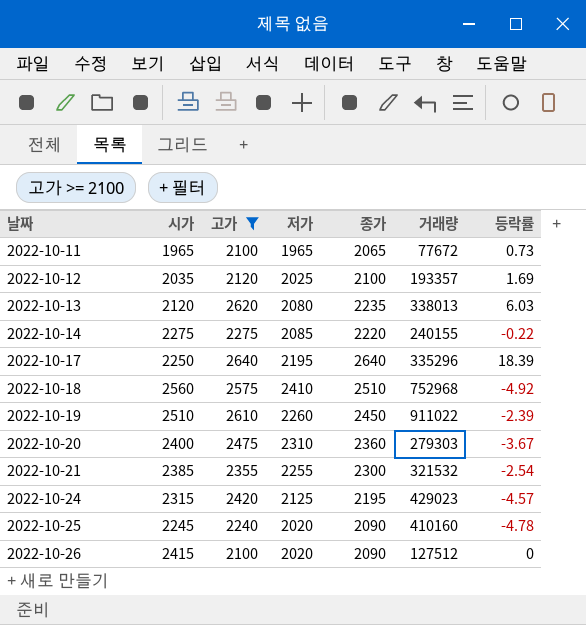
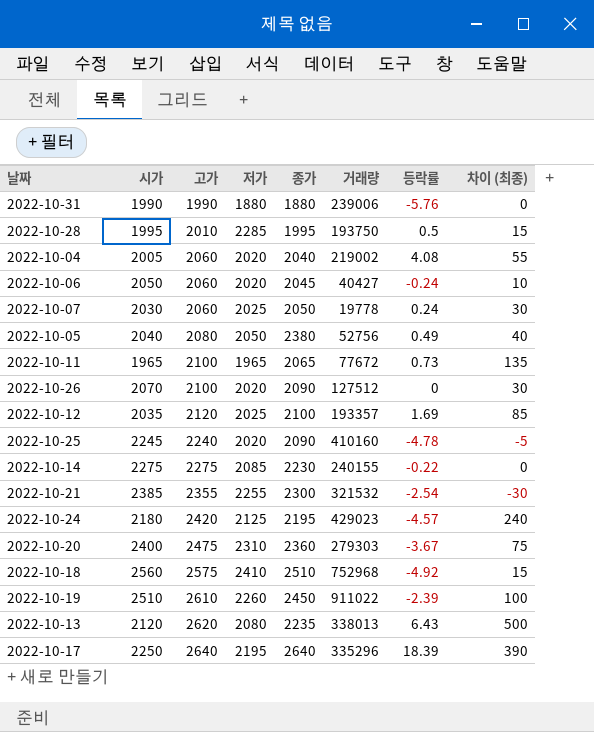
filter: 고가 >= 2100 -> none
row order: 날짜 ascending -> 고가 ascending
column 차이 (최종) | formula: none -> [고가] - [시가]
2022-10-26 | 시가: 2415 -> 2070
2022-10-14 | 종가: 2220 -> 2230
2022-10-24 | 시가: 2315 -> 2180
2022-10-13 | 등락률: 6.03 -> 6.43

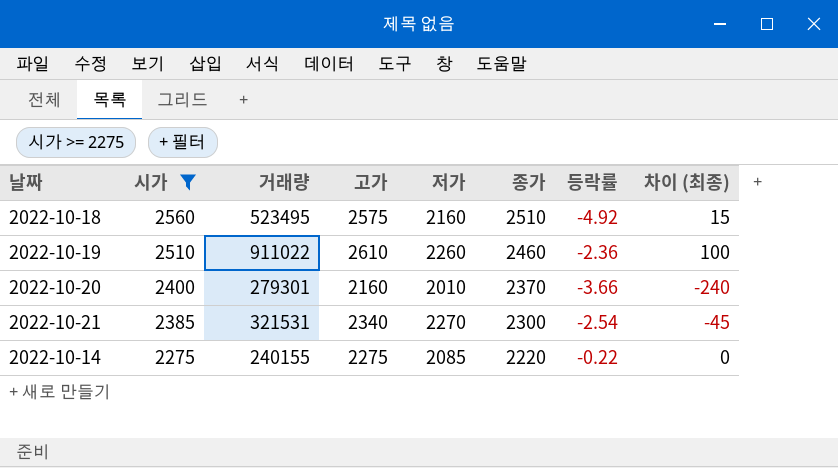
filter: none -> 시가 >= 2275
row order: 고가 ascending -> 시가 descending
column 거래량 | position: 6 -> 3
2022-10-18 | 거래량: 752968 -> 523495
2022-10-18 | 저가: 2410 -> 2160
2022-10-19 | 종가: 2450 -> 2460
2022-10-19 | 등락률: -2.39 -> -2.36
2022-10-20 | 거래량: 279303 -> 279301
2022-10-20 | 고가: 2475 -> 2160
2022-10-20 | 저가: 2310 -> 2010
2022-10-20 | 종가: 2360 -> 2370
2022-10-20 | 등락률: -3.67 -> -3.66
2022-10-20 | 차이 (최종): 75 -> -240
2022-10-21 | 거래량: 321532 -> 321531
2022-10-21 | 고가: 2355 -> 2340
2022-10-21 | 저가: 2255 -> 2270
2022-10-21 | 차이 (최종): -30 -> -45
2022-10-14 | 종가: 2230 -> 2220

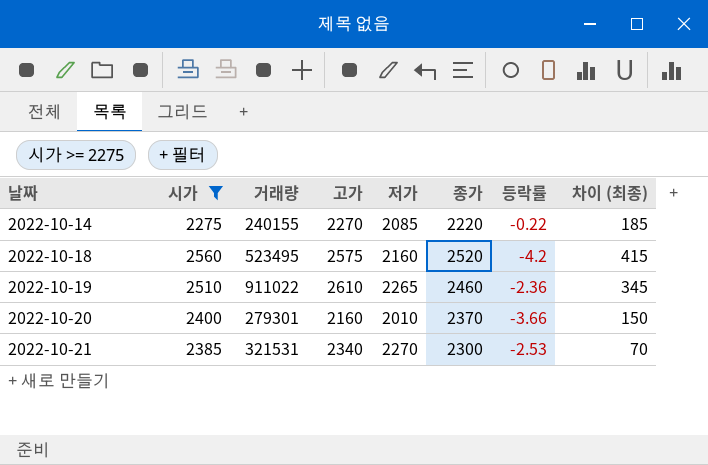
row order: 시가 descending -> 날짜 ascending
column 차이 (최종) | formula: [고가] - [시가] -> [고가] - [저가]
2022-10-14 | 고가: 2275 -> 2270
2022-10-18 | 종가: 2510 -> 2520
2022-10-18 | 등락률: -4.92 -> -4.2
2022-10-19 | 저가: 2260 -> 2265
2022-10-21 | 등락률: -2.54 -> -2.53

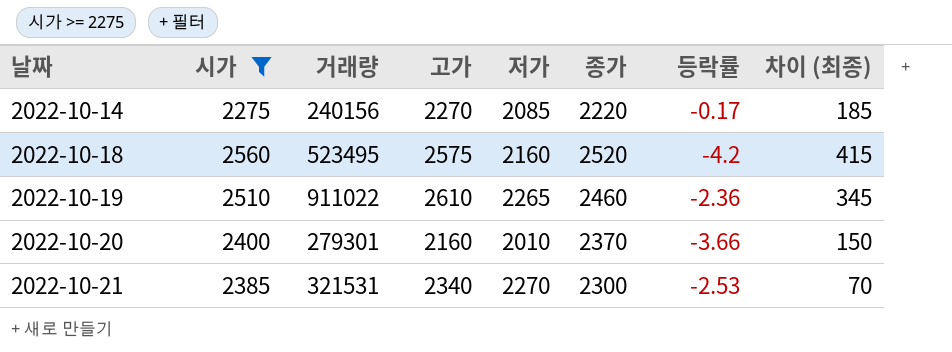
2022-10-14 | 거래량: 240155 -> 240156
2022-10-14 | 등락률: -0.22 -> -0.17

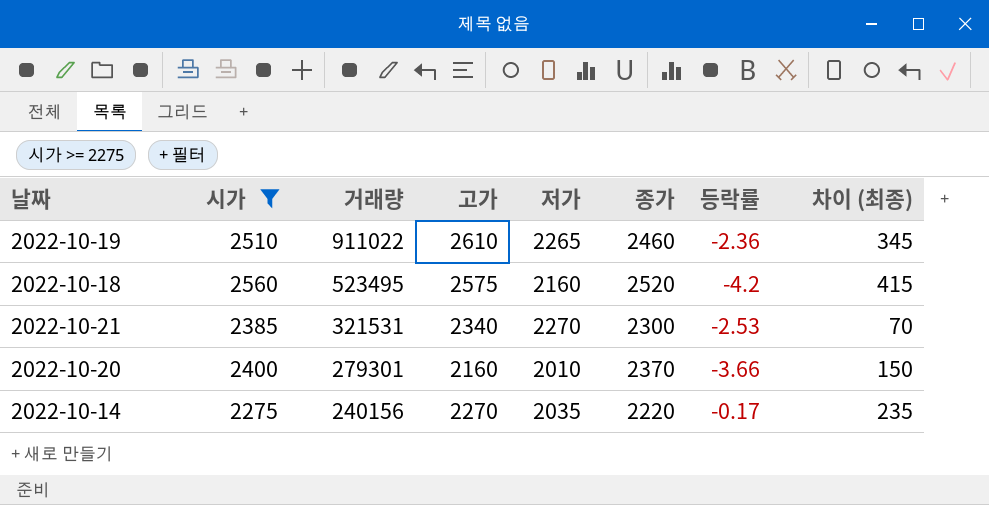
row order: 날짜 ascending -> 거래량 descending
2022-10-14 | 저가: 2085 -> 2035
2022-10-14 | 차이 (최종): 185 -> 235

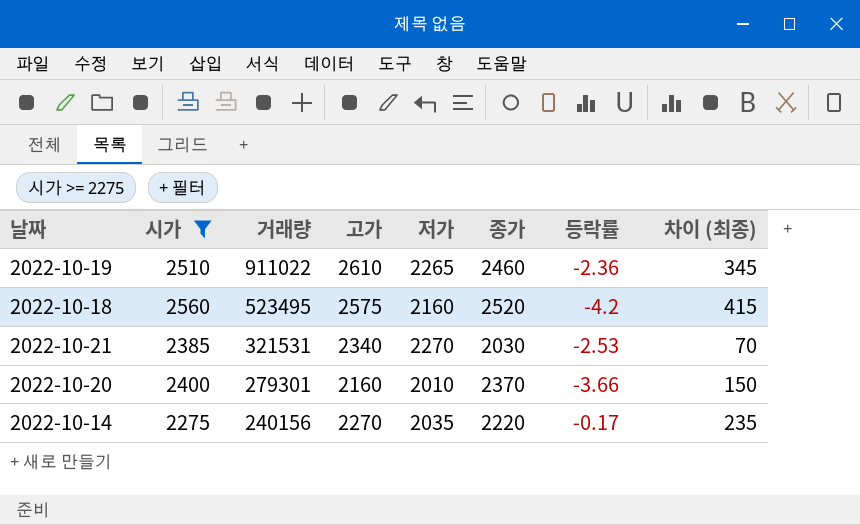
2022-10-21 | 종가: 2300 -> 2030

